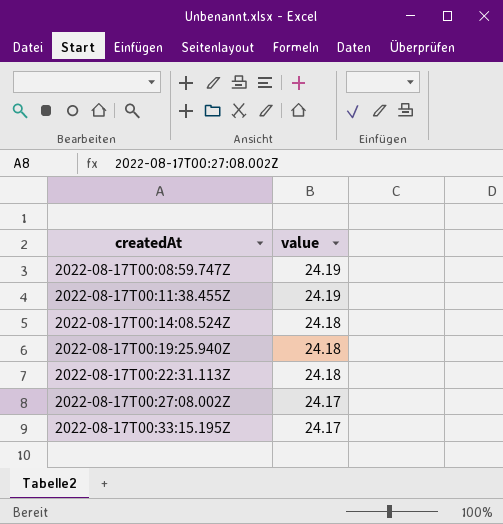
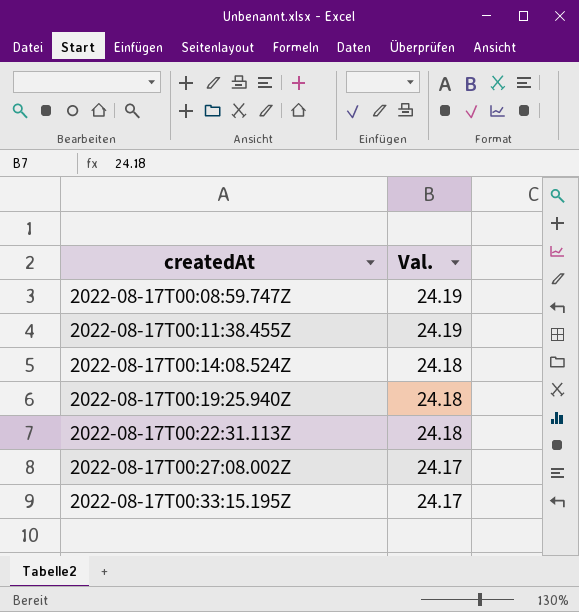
column name: value -> Val.

